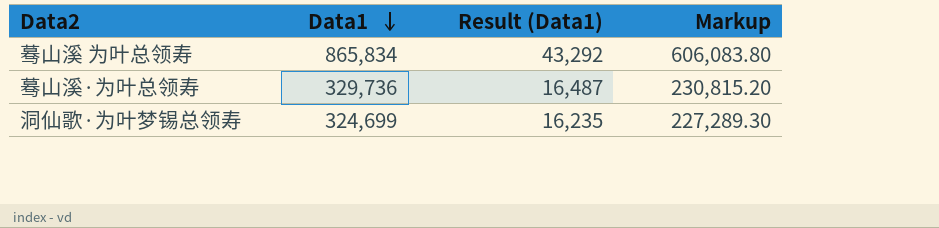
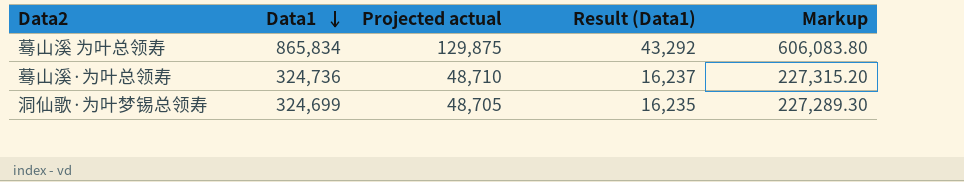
column Projected actual | formula: none -> [Data1] * 0.15
蓦山溪·为叶总领寿 | Data1: 329,736 -> 324,736
蓦山溪·为叶总领寿 | Result (Data1): 16,487 -> 16,237
蓦山溪·为叶总领寿 | Markup: 230,815.20 -> 227,315.20

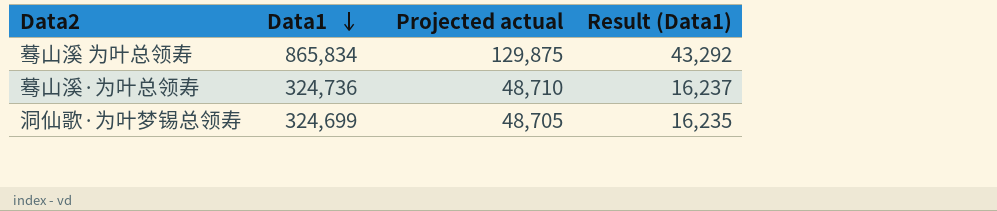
column Markup | formula: [Data1] * 0.7 -> none

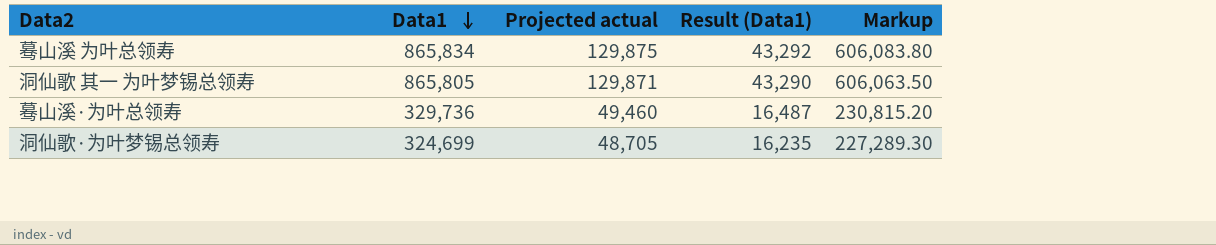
column Markup | formula: none -> [Data1] * 0.7
row 洞仙歌 其一 为叶梦锡总领寿: none -> 865,805 | 129,871 | 43,290 | 606,063.50
蓦山溪·为叶总领寿 | Data1: 324,736 -> 329,736
蓦山溪·为叶总领寿 | Projected actual: 48,710 -> 49,460
蓦山溪·为叶总领寿 | Result (Data1): 16,237 -> 16,487

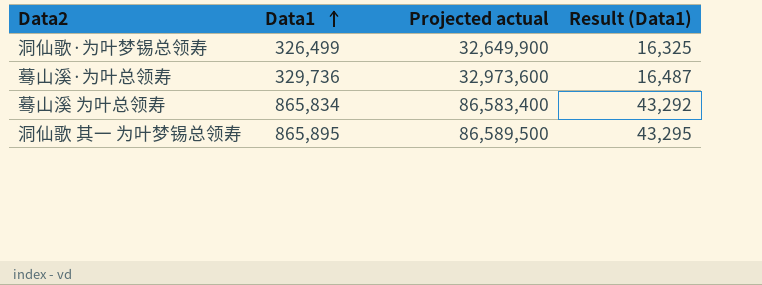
row order: Data1 descending -> Data1 ascending
column Markup | formula: [Data1] * 0.7 -> none
column Projected actual | formula: [Data1] * 0.15 -> [Data1] * 100
洞仙歌·为叶梦锡总领寿 | Data1: 324,699 -> 326,499
洞仙歌·为叶梦锡总领寿 | Result (Data1): 16,235 -> 16,325
洞仙歌 其一 为叶梦锡总领寿 | Data1: 865,805 -> 865,895
洞仙歌 其一 为叶梦锡总领寿 | Result (Data1): 43,290 -> 43,295

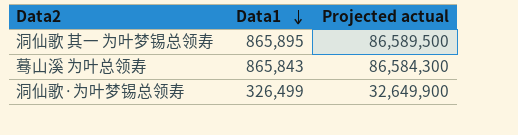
row order: Data1 ascending -> Data1 descending
column Result (Data1) | formula: [Data1] * 0.05 -> none
row 蓦山溪·为叶总领寿: 329,736 | 32,973,600 | 16,487 -> none
蓦山溪 为叶总领寿 | Data1: 865,834 -> 865,843
蓦山溪 为叶总领寿 | Projected actual: 86,583,400 -> 86,584,300

